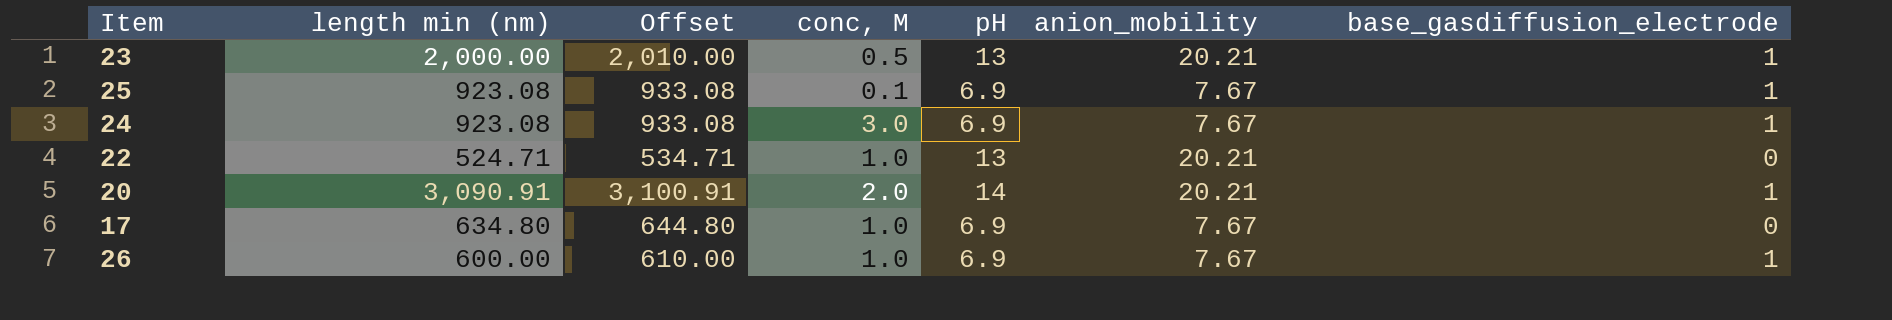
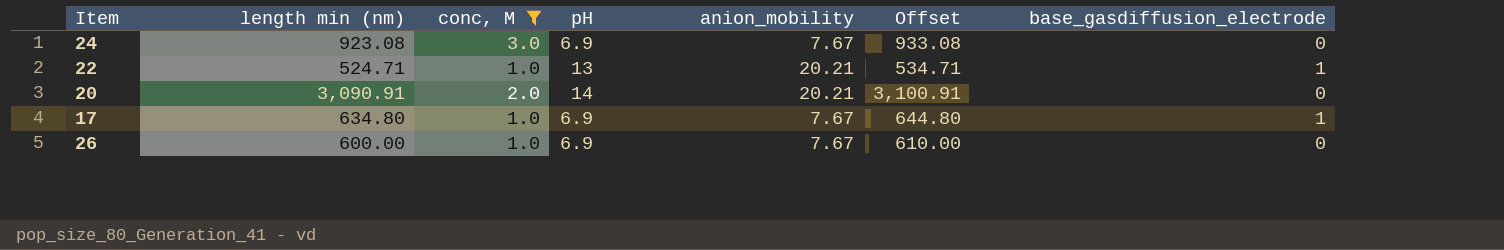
filter: none -> conc, M >= 1.0
column Offset | position: 3 -> 6
24 | base_gasdiffusion_electrode: 1 -> 0
22 | base_gasdiffusion_electrode: 0 -> 1
20 | base_gasdiffusion_electrode: 1 -> 0
17 | base_gasdiffusion_electrode: 0 -> 1
26 | base_gasdiffusion_electrode: 1 -> 0

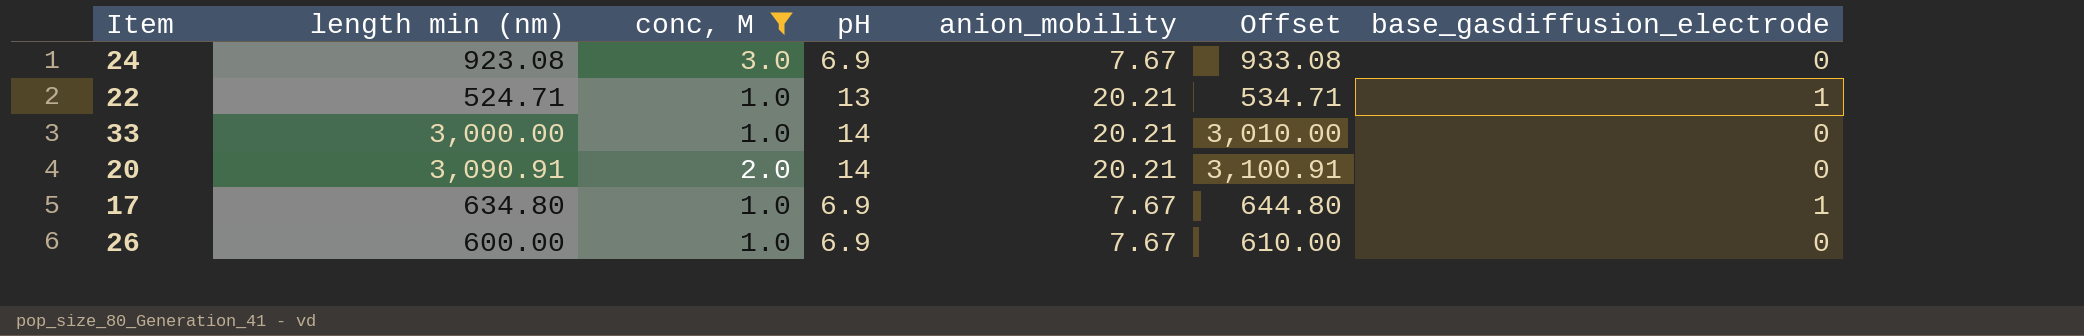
row 33: none -> 3,000.00 | 1.0 | 14 | 20.21 | 3,010.00 | 0

